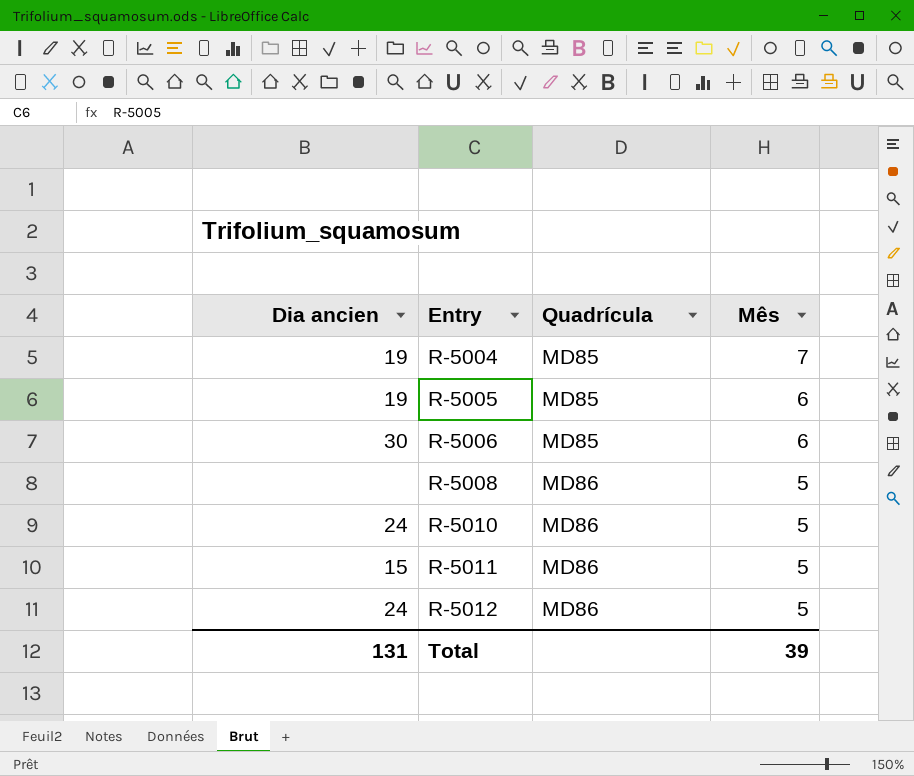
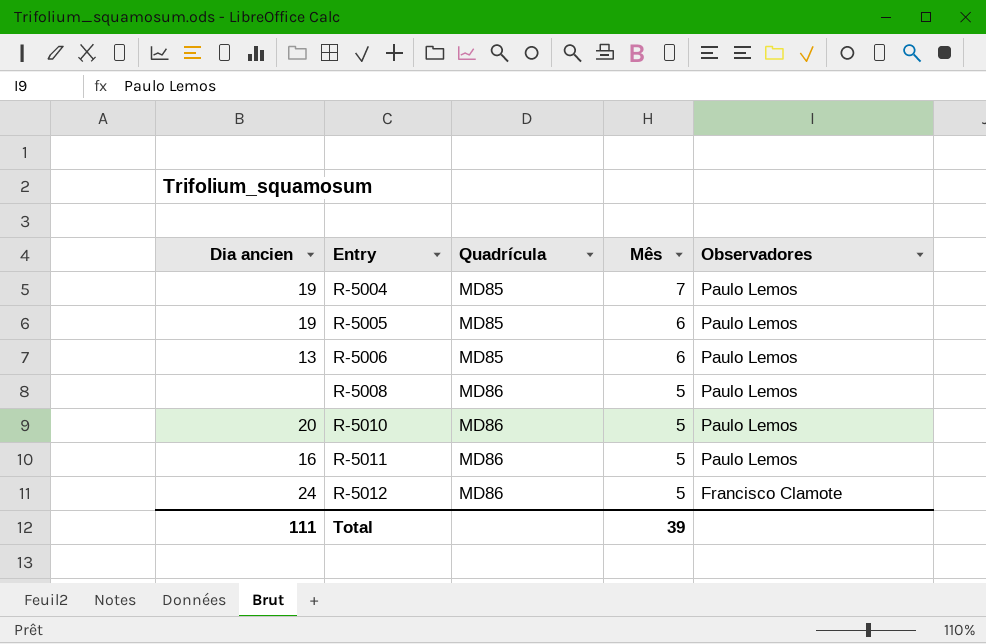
column Observadores | position: none -> 5
R-5006 | Dia ancien: 30 -> 13
R-5010 | Dia ancien: 24 -> 20
R-5011 | Dia ancien: 15 -> 16
Total | Dia ancien: 131 -> 111

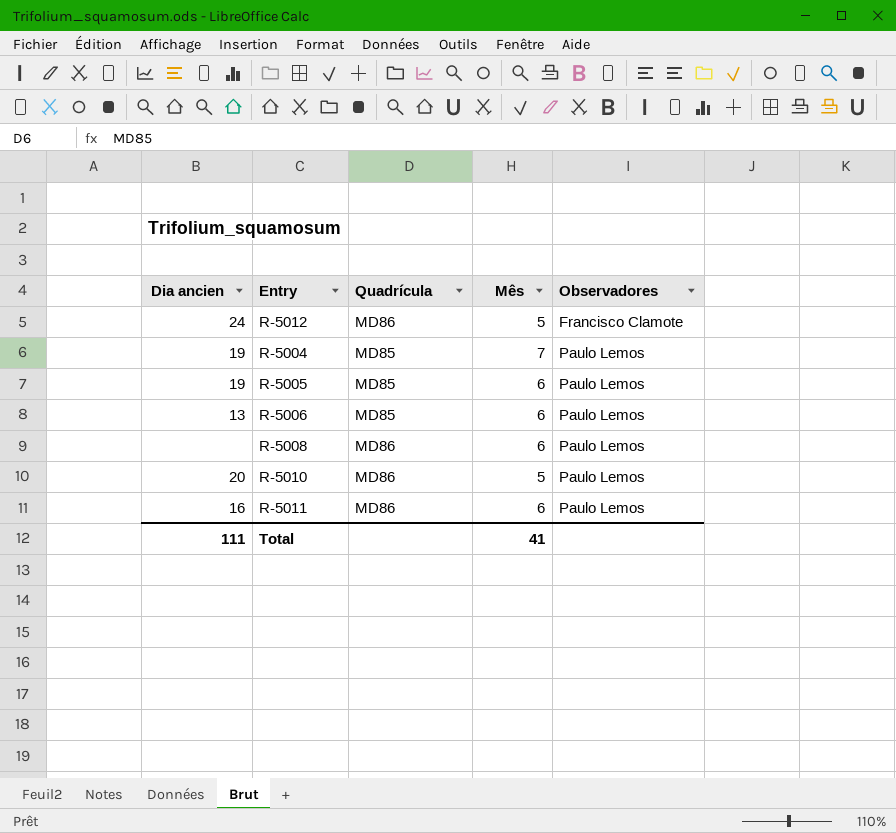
row order: Entry ascending -> Observadores ascending
R-5008 | Mês: 5 -> 6
R-5011 | Mês: 5 -> 6
Total | Mês: 39 -> 41

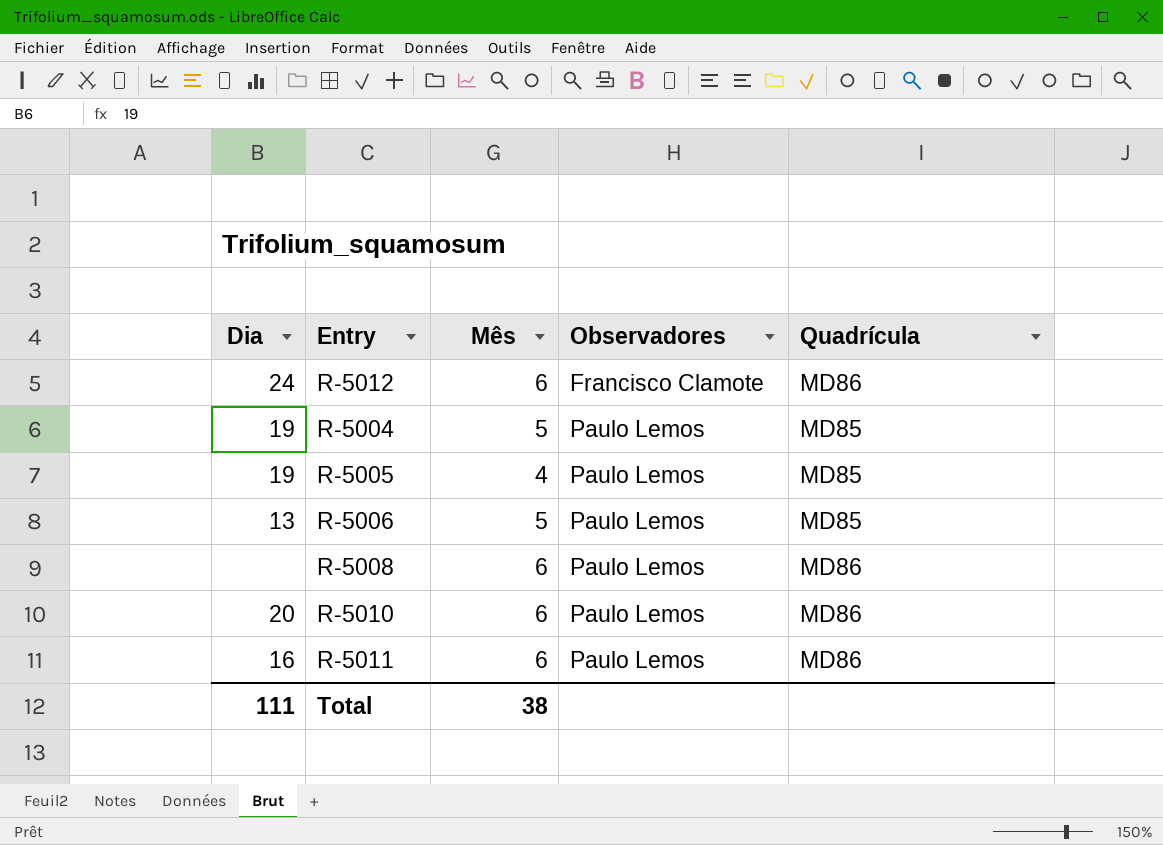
column name: Dia ancien -> Dia
column Quadrícula | position: 3 -> 5
R-5012 | Mês: 5 -> 6
R-5004 | Mês: 7 -> 5
R-5005 | Mês: 6 -> 4
R-5006 | Mês: 6 -> 5
R-5010 | Mês: 5 -> 6
Total | Mês: 41 -> 38

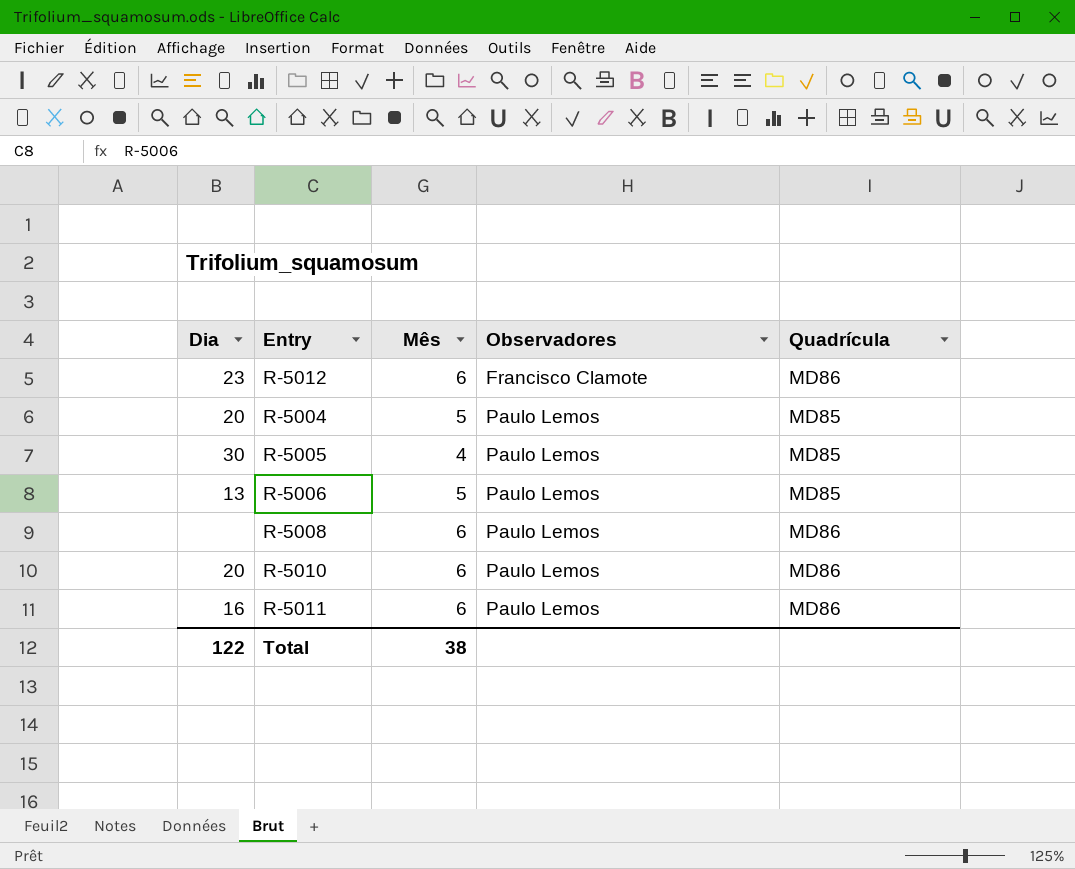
R-5012 | Dia: 24 -> 23
R-5004 | Dia: 19 -> 20
R-5005 | Dia: 19 -> 30
Total | Dia: 111 -> 122

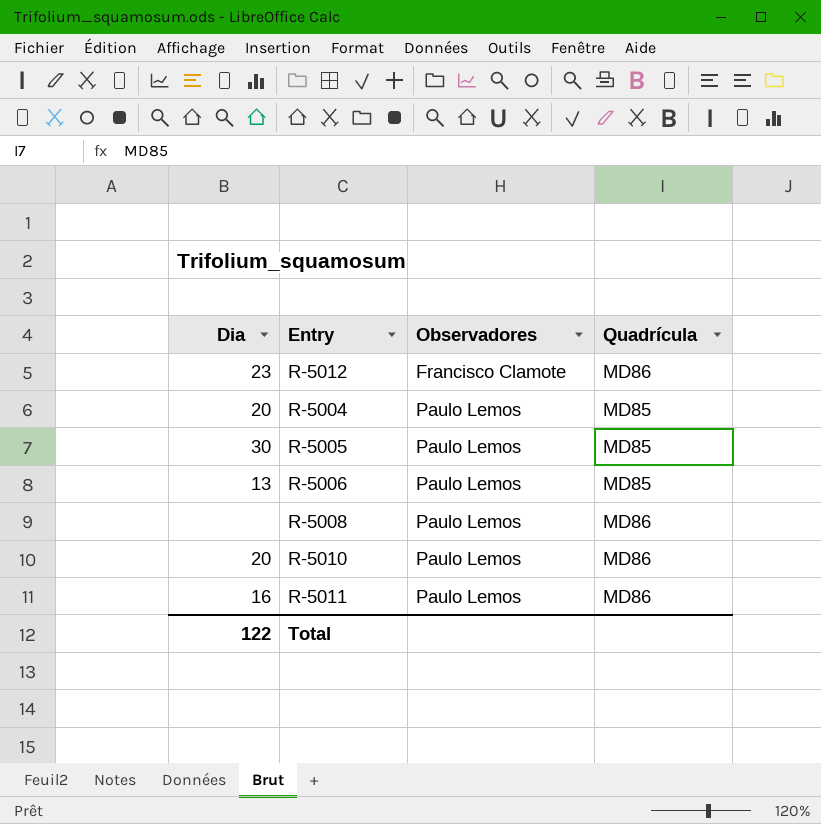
column Mês | position: 3 -> none

